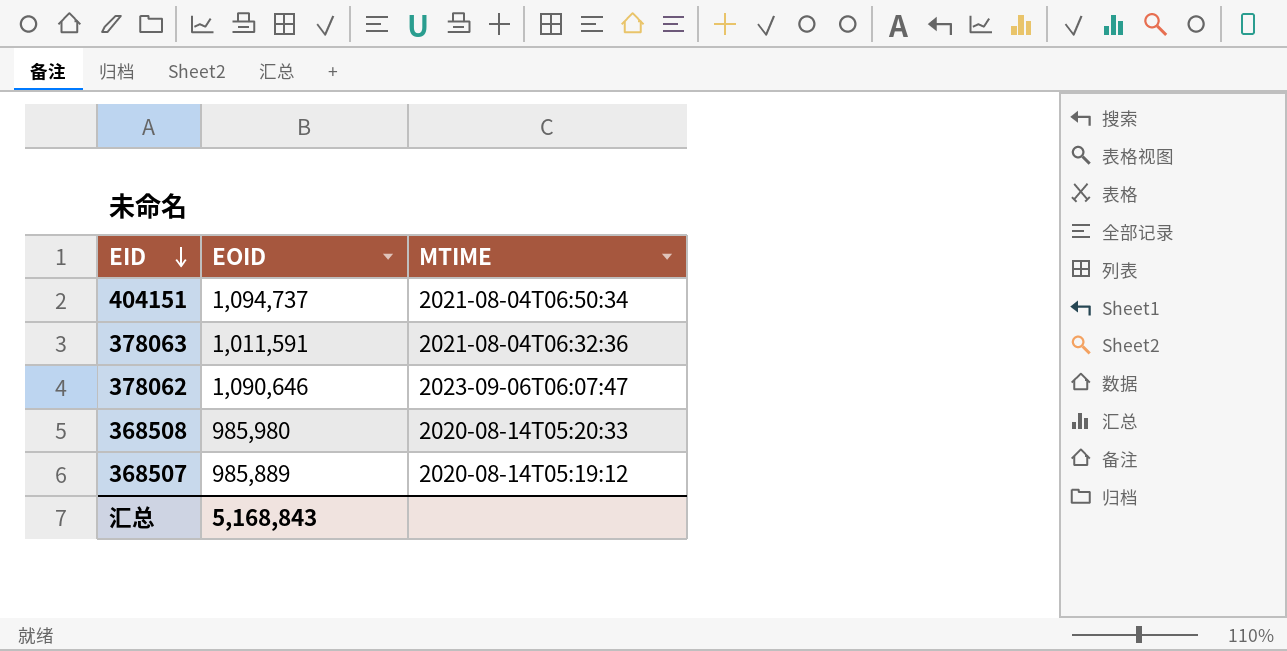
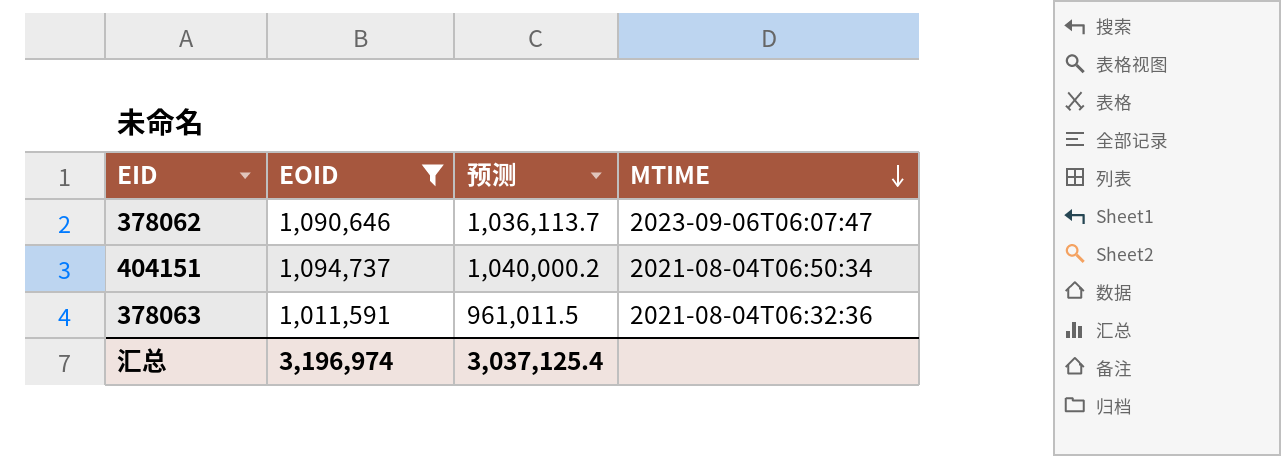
filter: none -> EOID >= 1,011,591
row order: EID descending -> MTIME descending
column 预测 | formula: none -> [EOID] * 0.95
汇总 | EOID: 5,168,843 -> 3,196,974

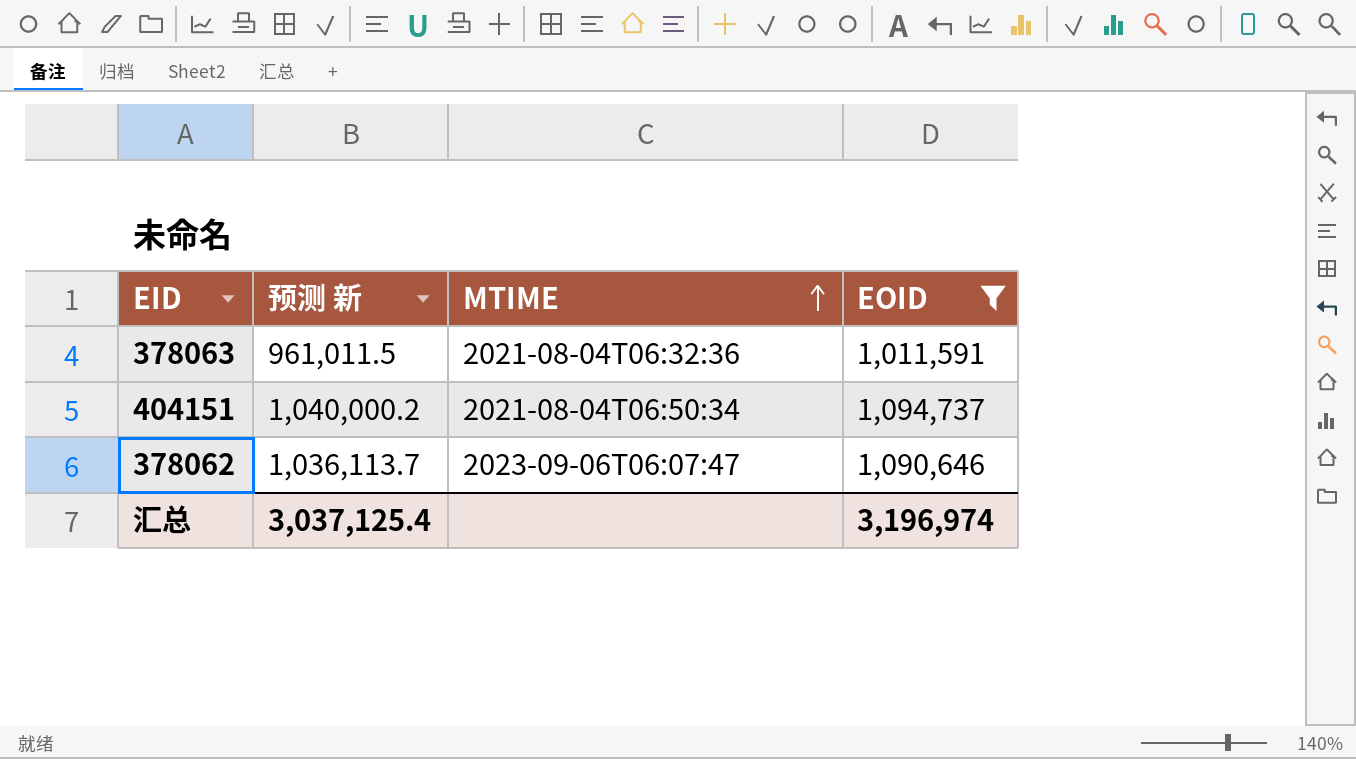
row order: MTIME descending -> MTIME ascending
column name: 预测 -> 预测 新
column EOID | position: 2 -> 4

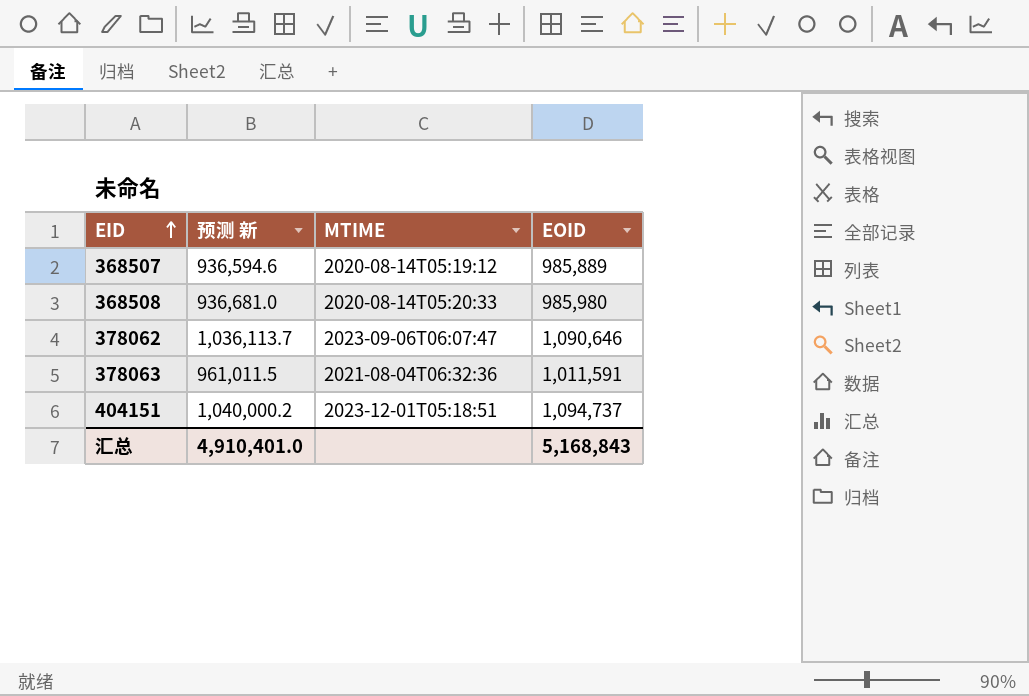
filter: EOID >= 1,011,591 -> none
row order: MTIME ascending -> EID ascending
404151 | MTIME: 2021-08-04T06:50:34 -> 2023-12-01T05:18:51
汇总 | 预测 新: 3,037,125.4 -> 4,910,401.0
汇总 | EOID: 3,196,974 -> 5,168,843

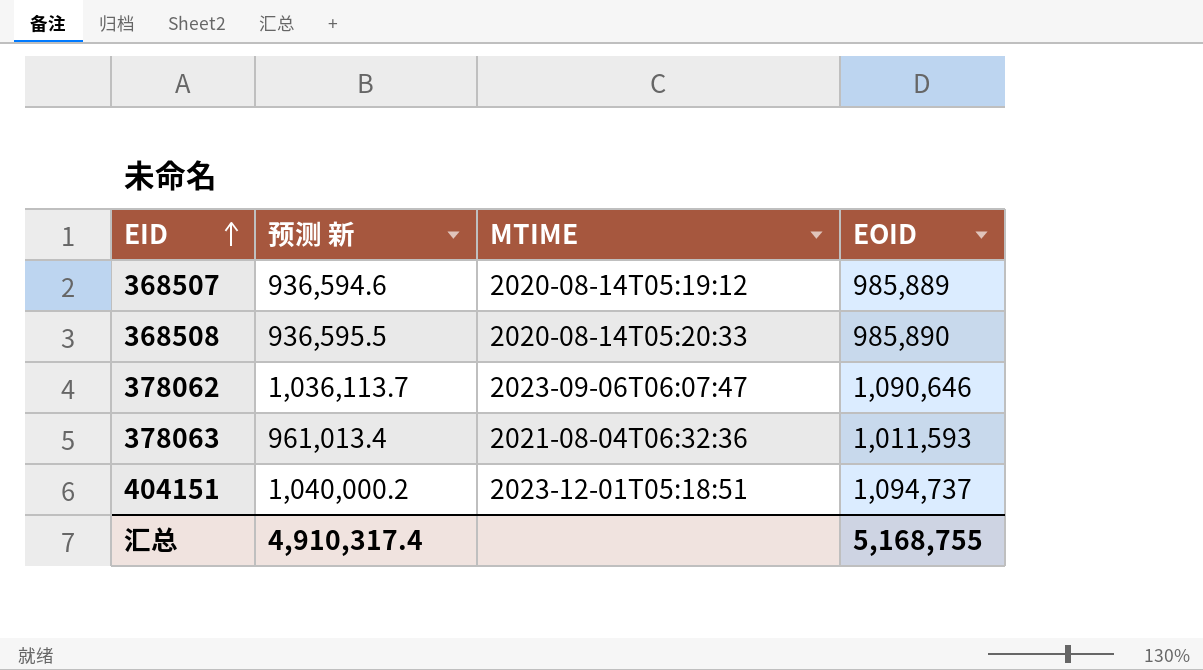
368508 | 预测 新: 936,681.0 -> 936,595.5
368508 | EOID: 985,980 -> 985,890
378063 | 预测 新: 961,011.5 -> 961,013.4
378063 | EOID: 1,011,591 -> 1,011,593
汇总 | 预测 新: 4,910,401.0 -> 4,910,317.4
汇总 | EOID: 5,168,843 -> 5,168,755

